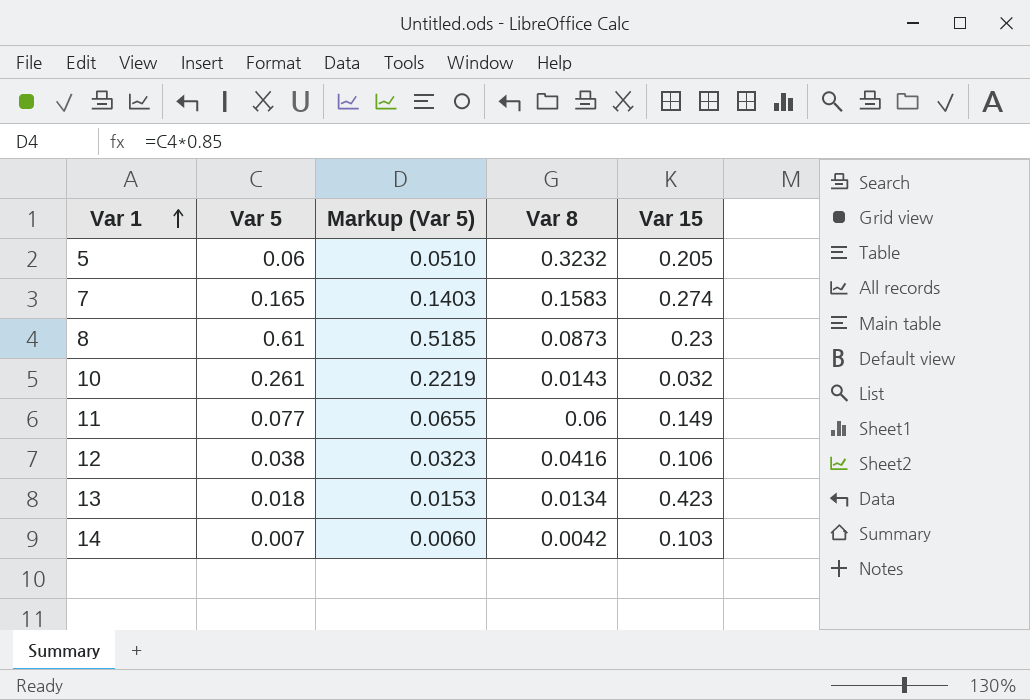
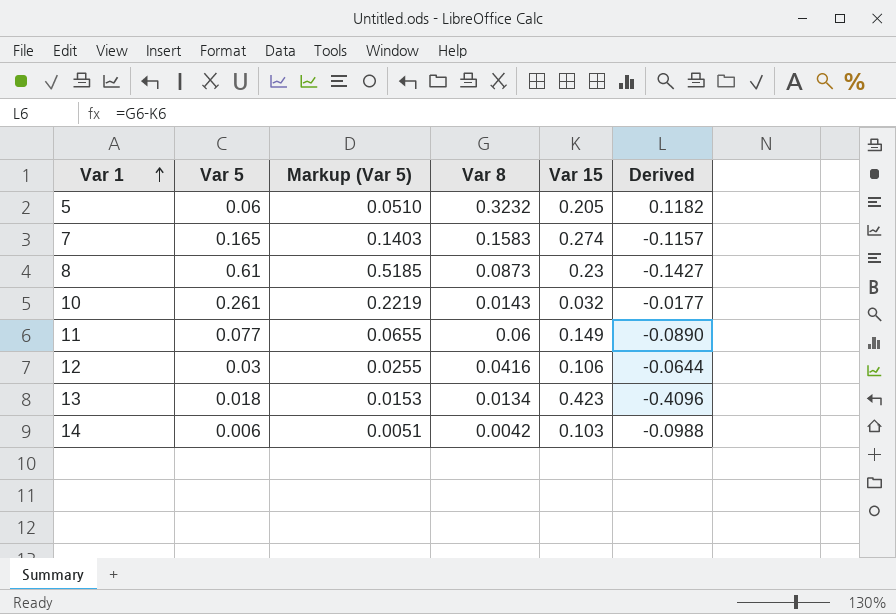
column Derived | formula: none -> [Var 8] - [Var 15]
12 | Var 5: 0.038 -> 0.03
12 | Markup (Var 5): 0.0323 -> 0.0255
14 | Var 5: 0.007 -> 0.006
14 | Markup (Var 5): 0.0060 -> 0.0051

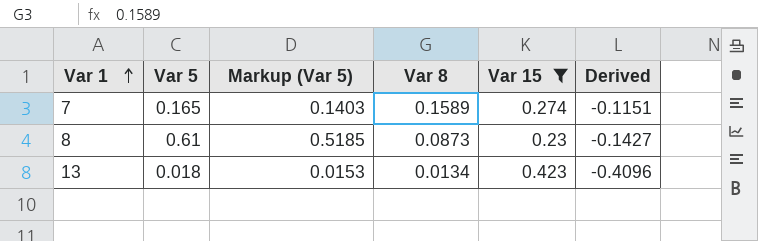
filter: none -> Var 15 >= 0.23
7 | Var 8: 0.1583 -> 0.1589
7 | Derived: -0.1157 -> -0.1151

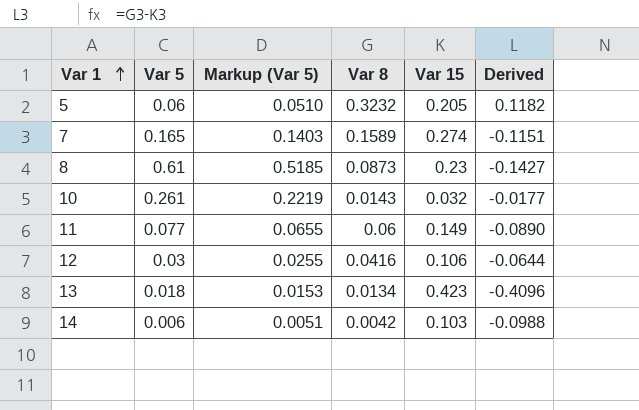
filter: Var 15 >= 0.23 -> none

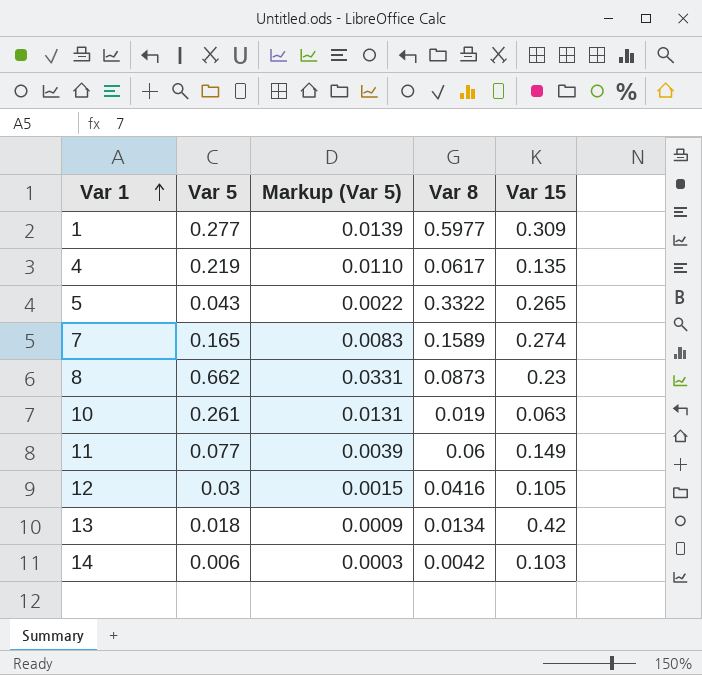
column Derived | formula: [Var 8] - [Var 15] -> none
column Markup (Var 5) | formula: [Var 5] * 0.85 -> [Var 5] * 0.05
row 1: none -> 0.277 | 0.0139 | 0.5977 | 0.309
row 4: none -> 0.219 | 0.0110 | 0.0617 | 0.135
5 | Var 5: 0.06 -> 0.043
5 | Var 8: 0.3232 -> 0.3322
5 | Var 15: 0.205 -> 0.265
8 | Var 5: 0.61 -> 0.662
10 | Var 8: 0.0143 -> 0.019
10 | Var 15: 0.032 -> 0.063
12 | Var 15: 0.106 -> 0.105
13 | Var 15: 0.423 -> 0.42

